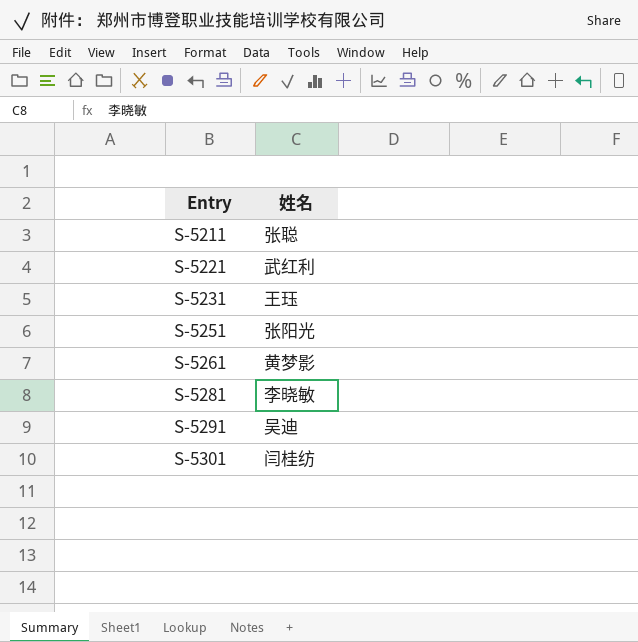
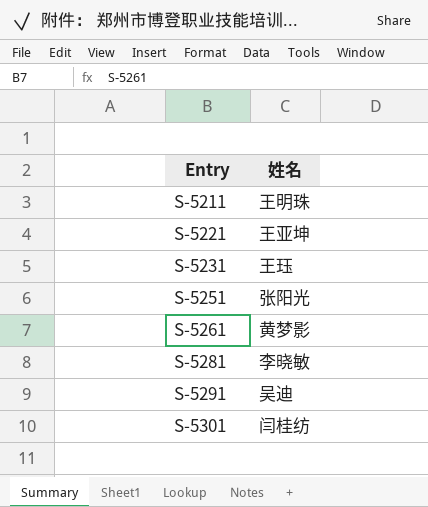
S-5211 | 姓名: 张聪 -> 王明珠
S-5221 | 姓名: 武红利 -> 王亚坤

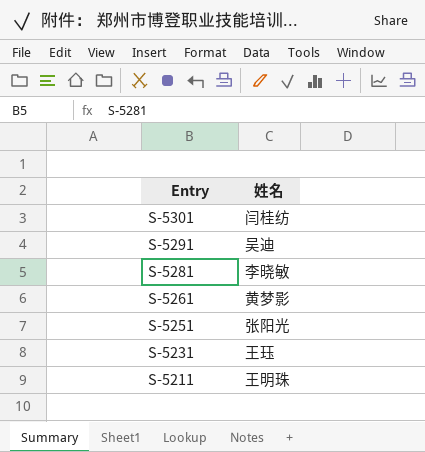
row order: Entry ascending -> Entry descending
row S-5221: 王亚坤 -> none

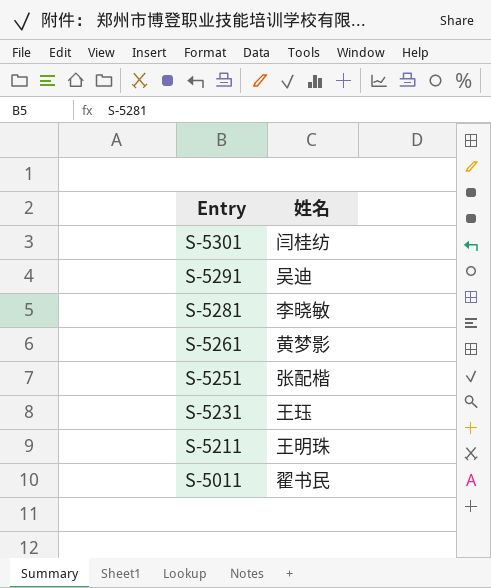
S-5251 | 姓名: 张阳光 -> 张配楷
row S-5011: none -> 翟书民

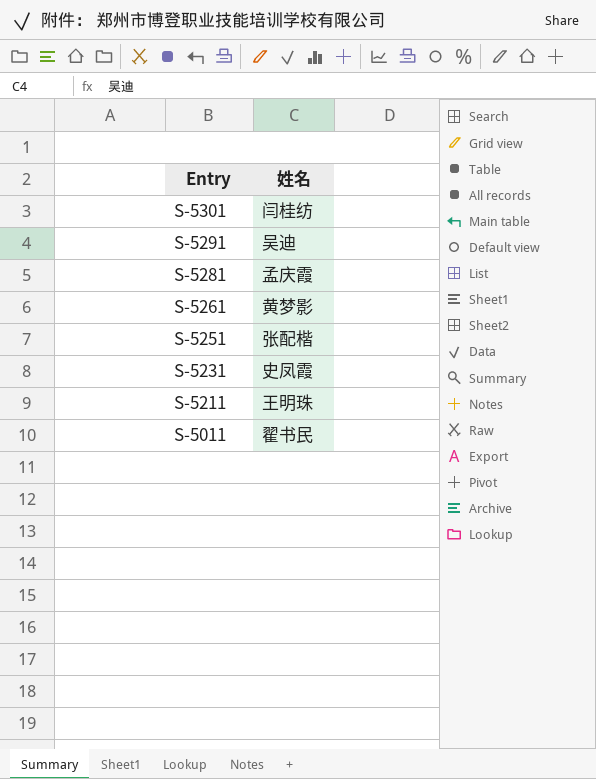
S-5281 | 姓名: 李晓敏 -> 孟庆霞
S-5231 | 姓名: 王珏 -> 史凤霞

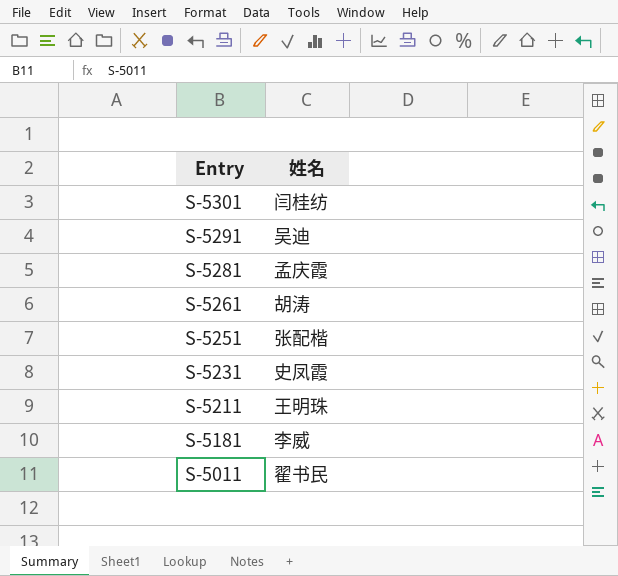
S-5261 | 姓名: 黄梦影 -> 胡涛
row S-5181: none -> 李威

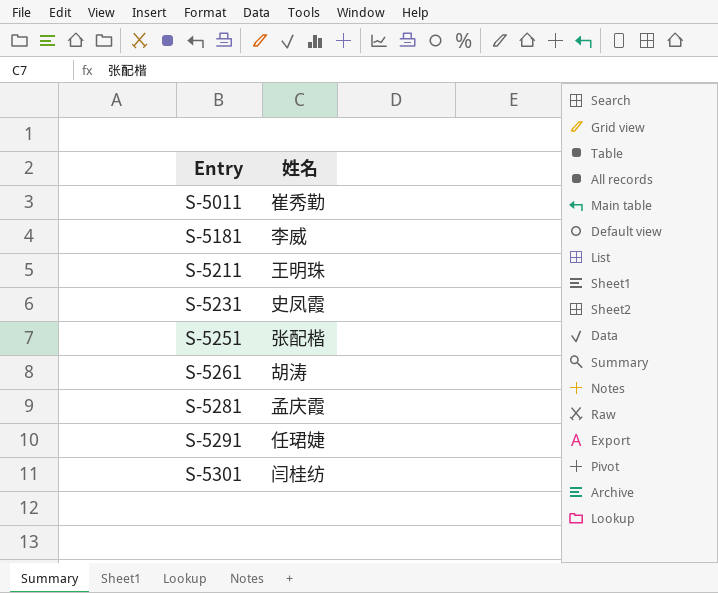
row order: Entry descending -> Entry ascending
S-5011 | 姓名: 翟书民 -> 崔秀勤
S-5291 | 姓名: 吴迪 -> 任珺婕

